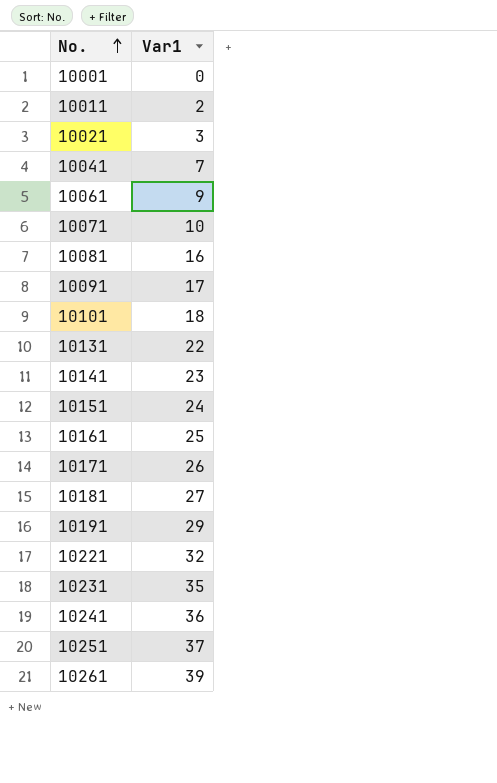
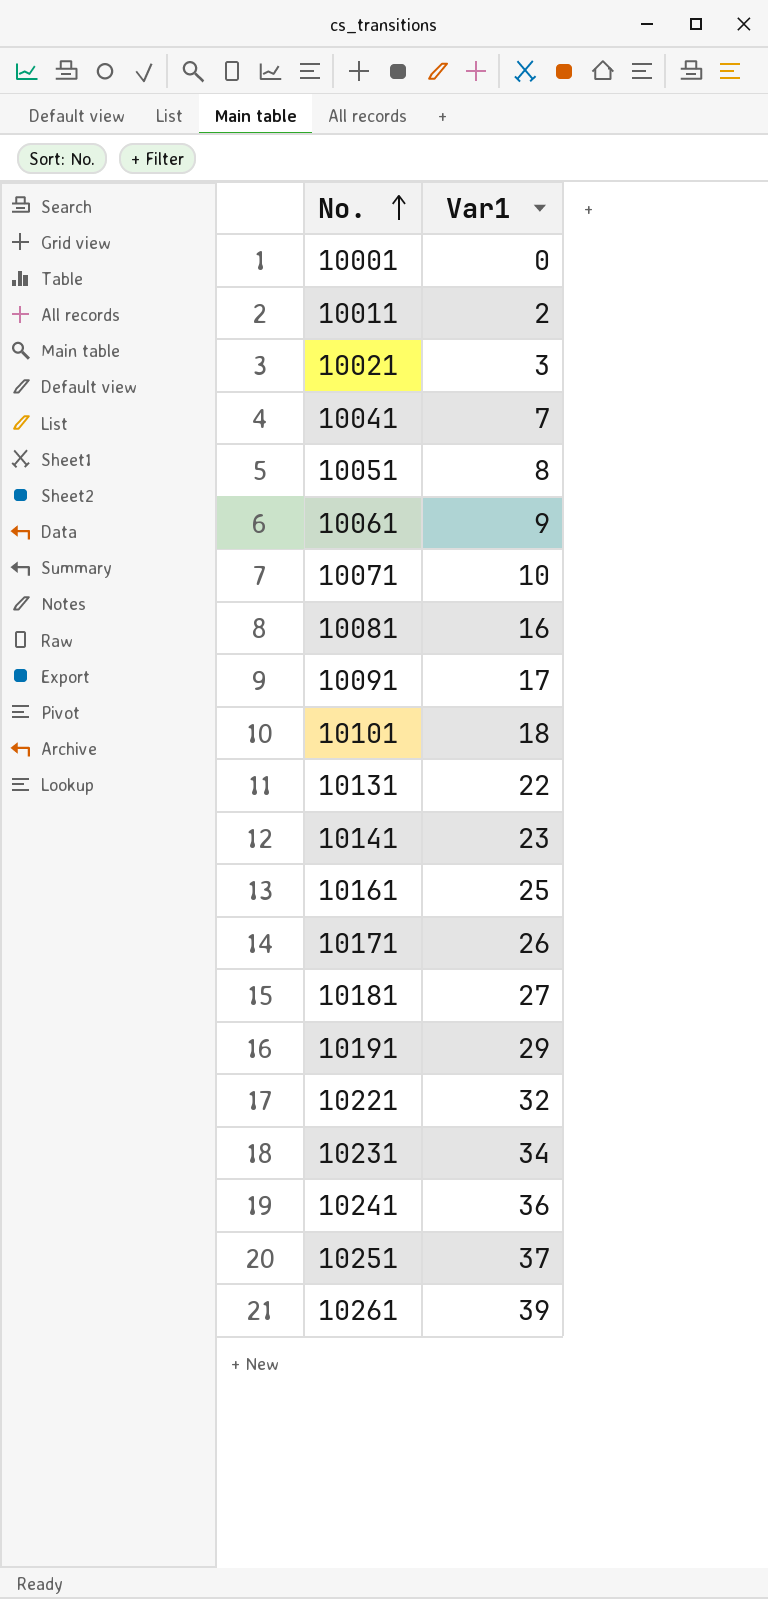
row 10151: 24 -> none
row 10051: none -> 8
10231 | Var1: 35 -> 34

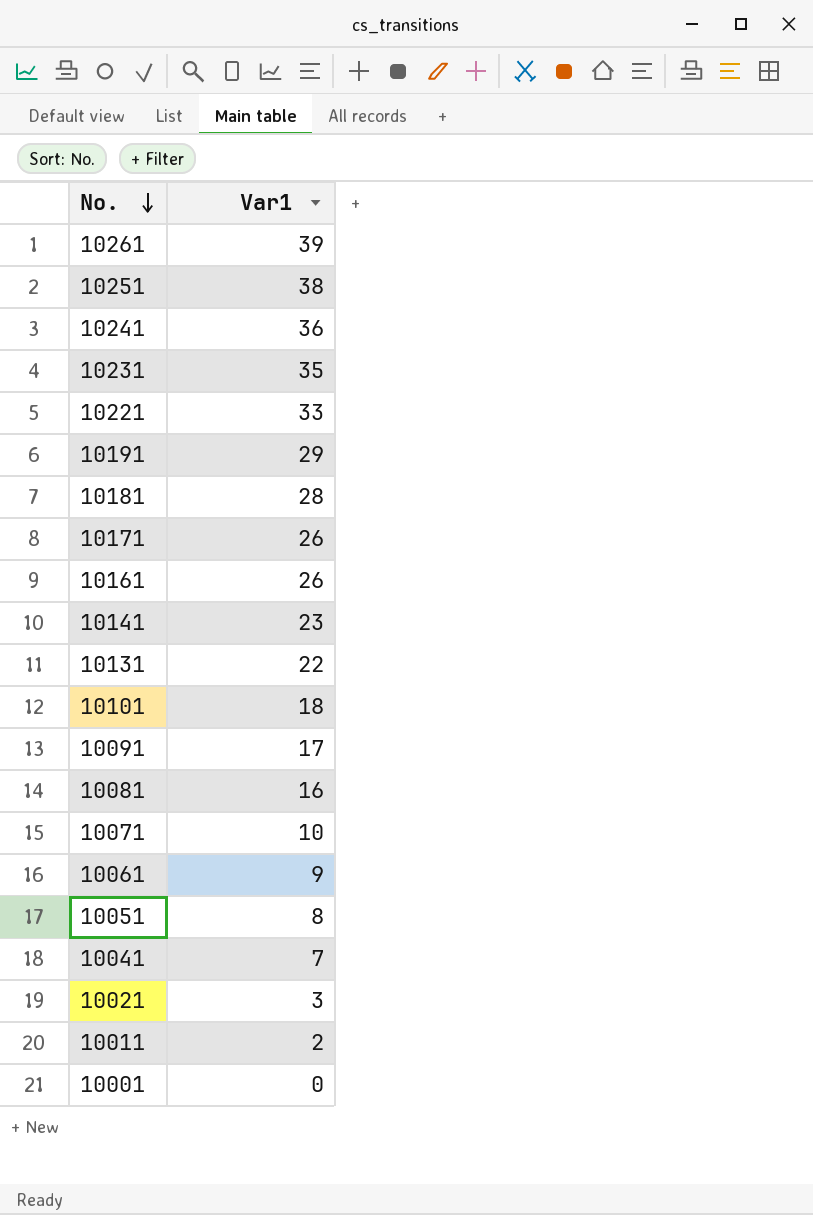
row order: No. ascending -> No. descending
10251 | Var1: 37 -> 38
10231 | Var1: 34 -> 35
10221 | Var1: 32 -> 33
10181 | Var1: 27 -> 28
10161 | Var1: 25 -> 26

